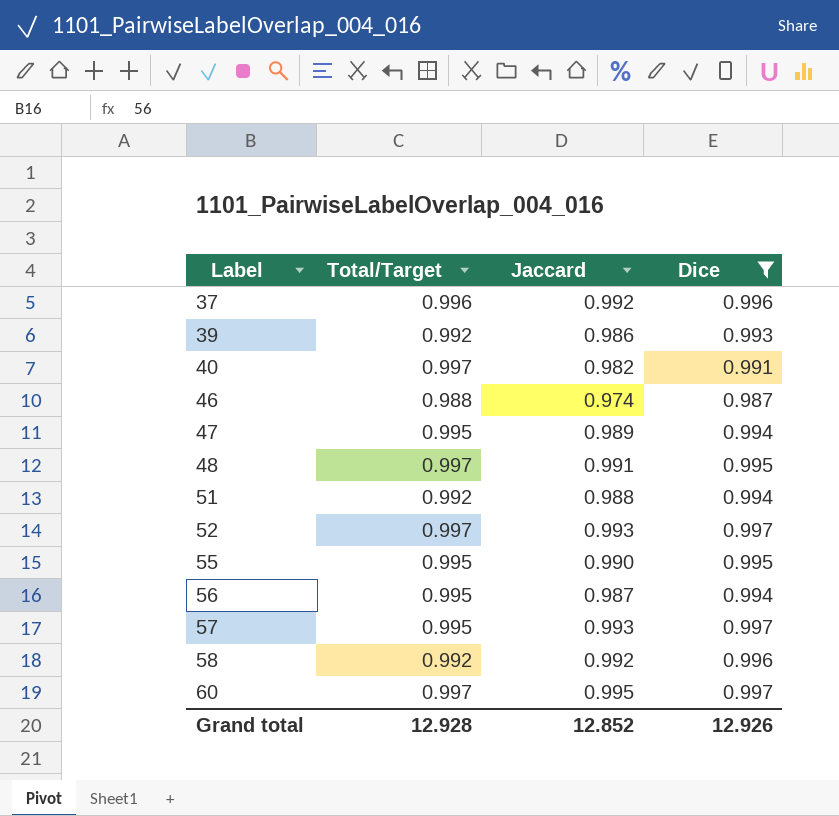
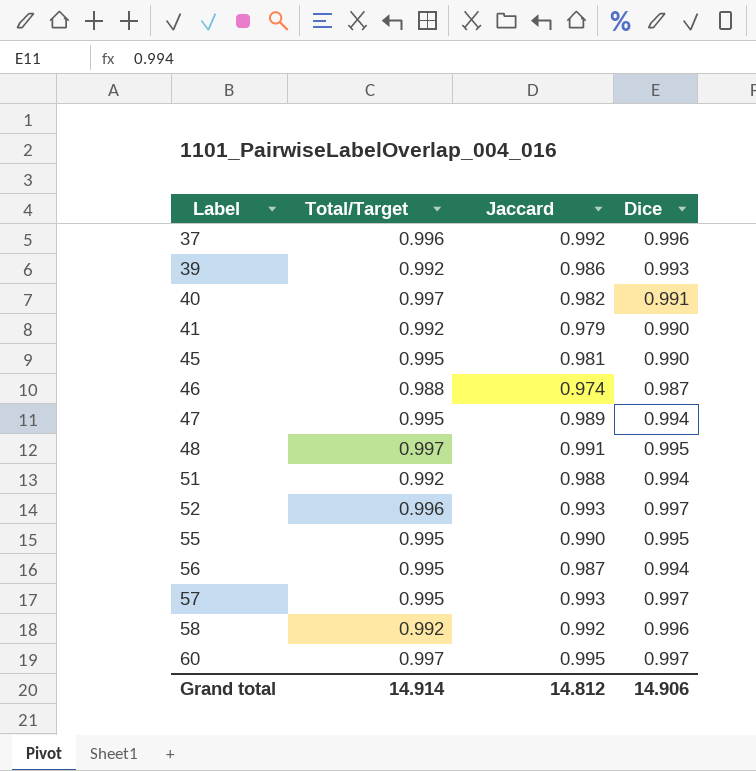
filter: Dice != 0.990 -> none
52 | Total/Target: 0.997 -> 0.996
Grand total | Total/Target: 12.928 -> 14.914
Grand total | Jaccard: 12.852 -> 14.812
Grand total | Dice: 12.926 -> 14.906

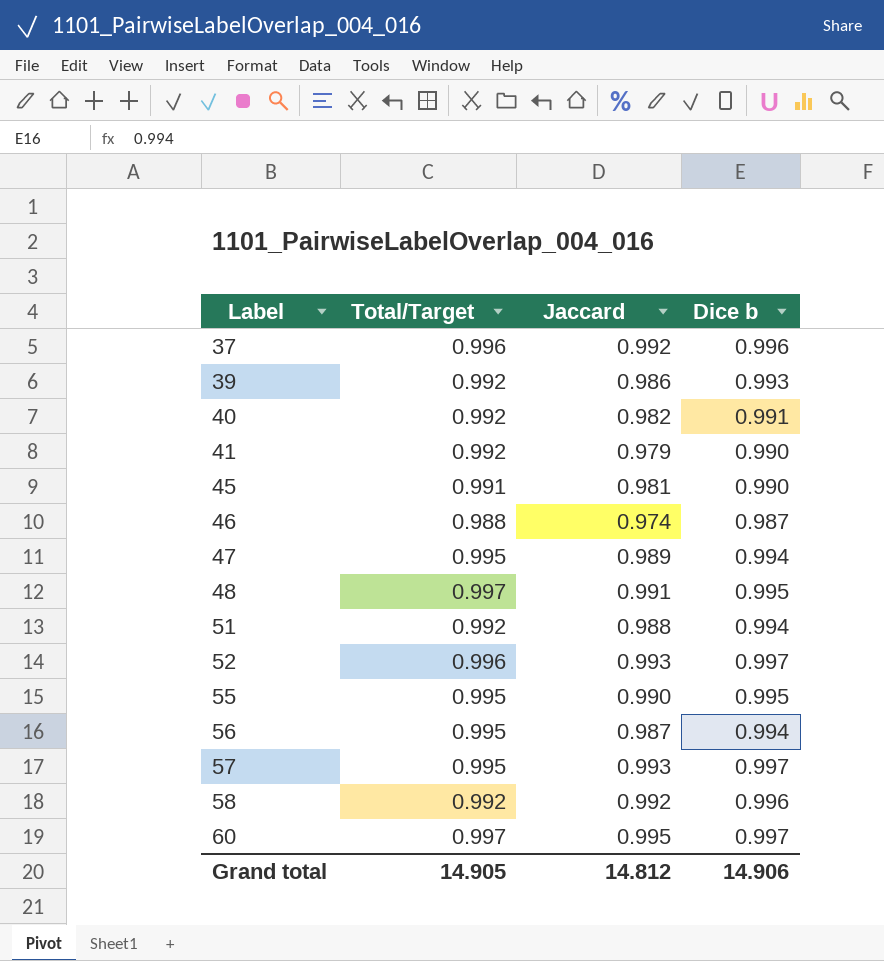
column name: Dice -> Dice b
40 | Total/Target: 0.997 -> 0.992
45 | Total/Target: 0.995 -> 0.991
Grand total | Total/Target: 14.914 -> 14.905

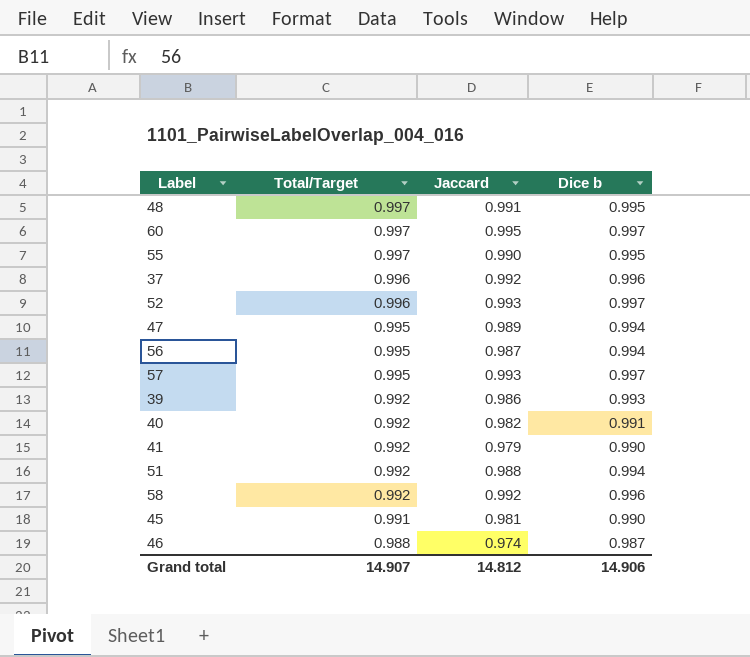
row order: Label ascending -> Total/Target descending
55 | Total/Target: 0.995 -> 0.997
Grand total | Total/Target: 14.905 -> 14.907

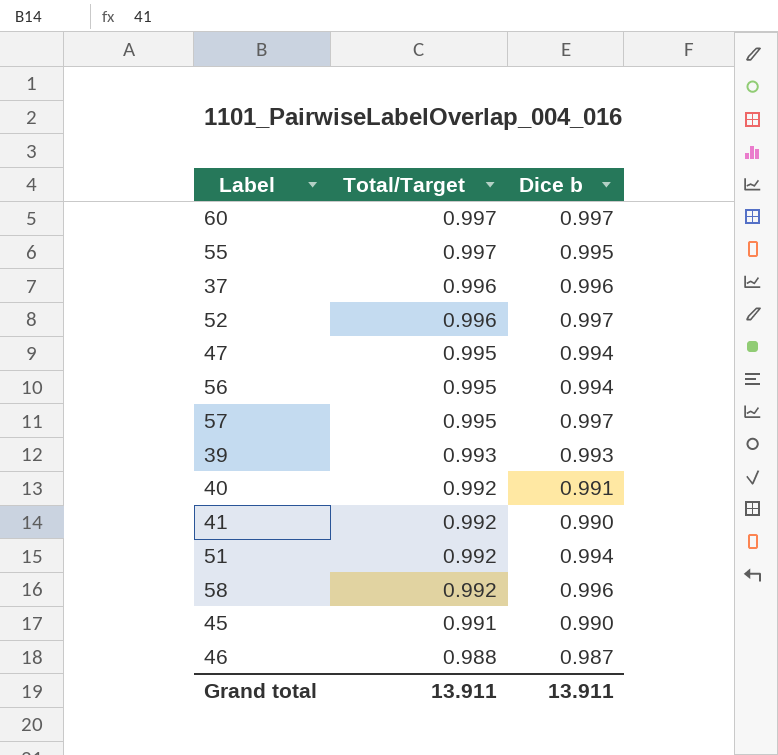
column Jaccard | position: 3 -> none
row 48: 0.997 | 0.991 | 0.995 -> none
39 | Total/Target: 0.992 -> 0.993
Grand total | Total/Target: 14.907 -> 13.911
Grand total | Dice b: 14.906 -> 13.911

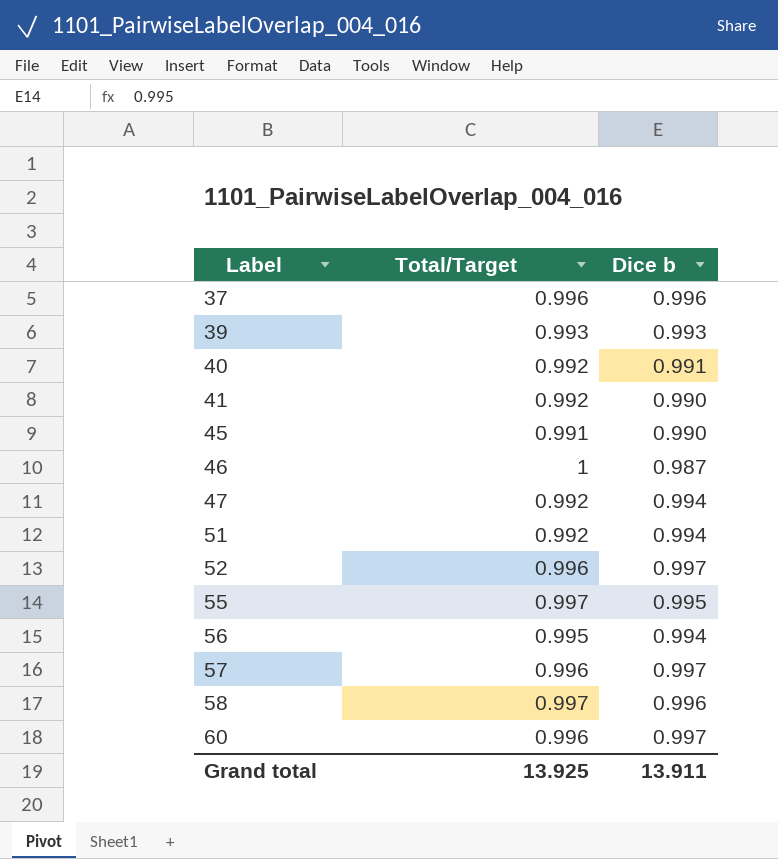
row order: Total/Target descending -> Label ascending
46 | Total/Target: 0.988 -> 1
47 | Total/Target: 0.995 -> 0.992
57 | Total/Target: 0.995 -> 0.996
58 | Total/Target: 0.992 -> 0.997
60 | Total/Target: 0.997 -> 0.996
Grand total | Total/Target: 13.911 -> 13.925

